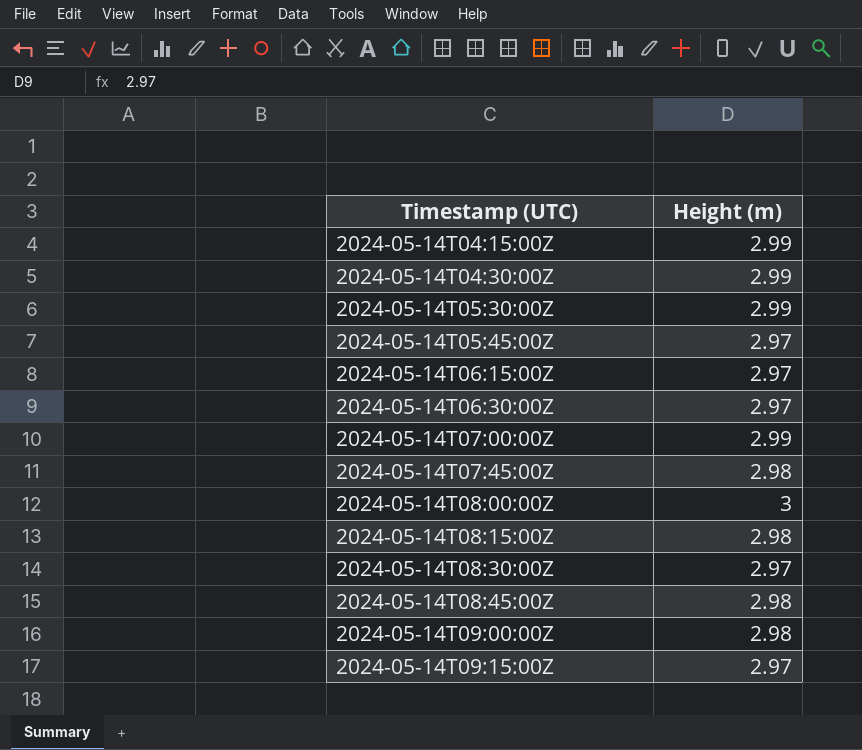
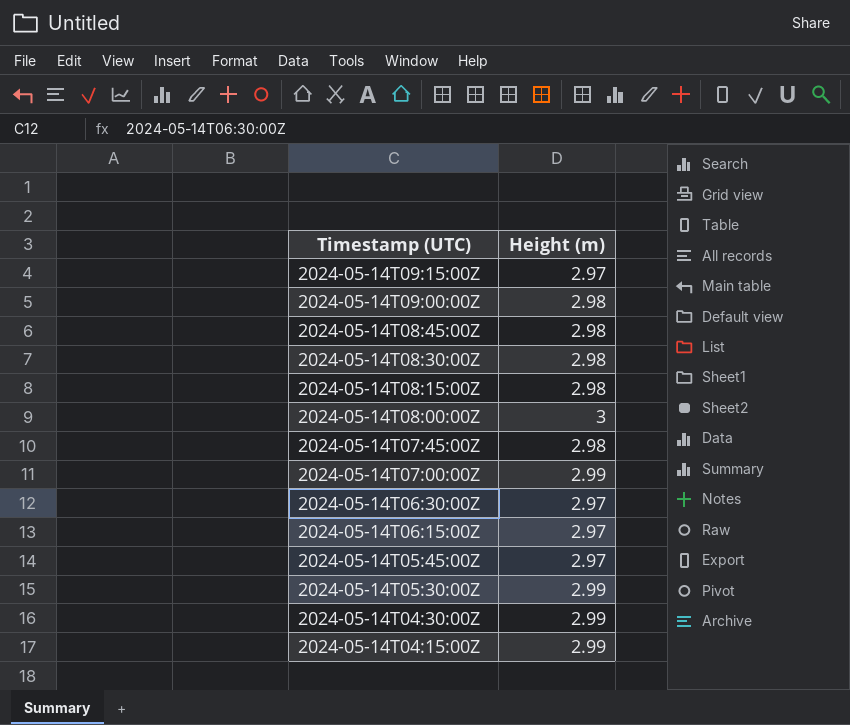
row order: Timestamp (UTC) ascending -> Timestamp (UTC) descending
2024-05-14T08:30:00Z | Height (m): 2.97 -> 2.98

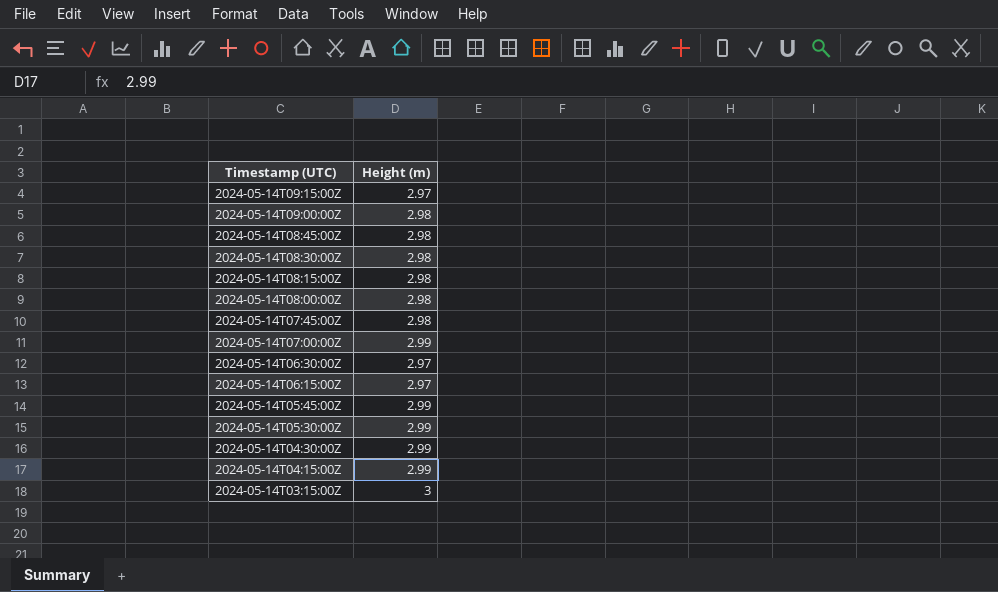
2024-05-14T08:00:00Z | Height (m): 3 -> 2.98
2024-05-14T05:45:00Z | Height (m): 2.97 -> 2.99
row 2024-05-14T03:15:00Z: none -> 3

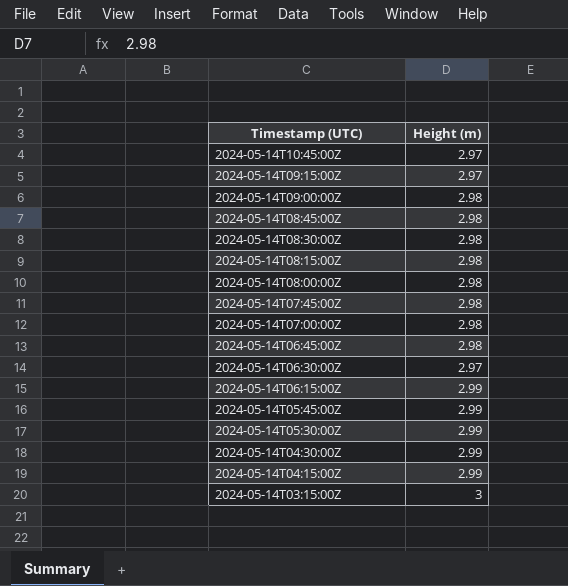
row 2024-05-14T10:45:00Z: none -> 2.97
2024-05-14T07:00:00Z | Height (m): 2.99 -> 2.98
row 2024-05-14T06:45:00Z: none -> 2.98
2024-05-14T06:15:00Z | Height (m): 2.97 -> 2.99

